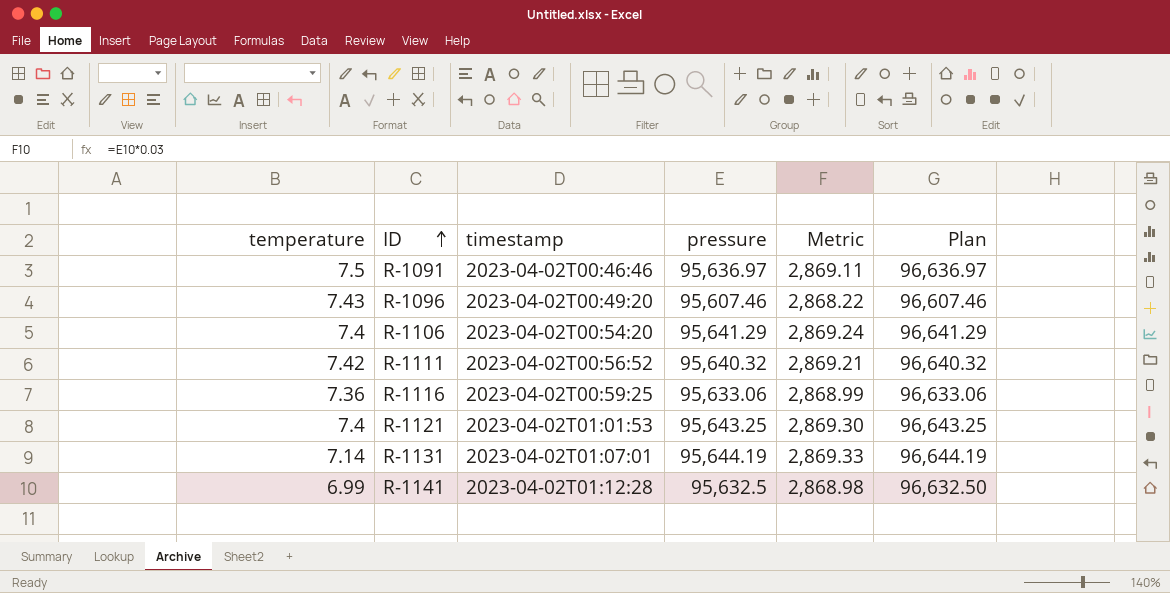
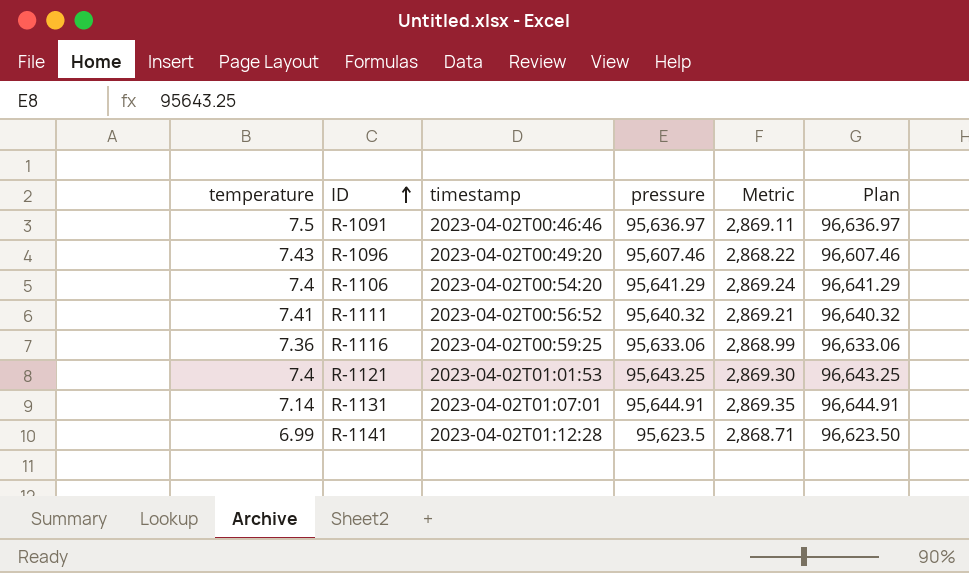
R-1111 | temperature: 7.42 -> 7.41
R-1131 | pressure: 95,644.19 -> 95,644.91
R-1131 | Metric: 2,869.33 -> 2,869.35
R-1131 | Plan: 96,644.19 -> 96,644.91
R-1141 | pressure: 95,632.5 -> 95,623.5
R-1141 | Metric: 2,868.98 -> 2,868.71
R-1141 | Plan: 96,632.50 -> 96,623.50

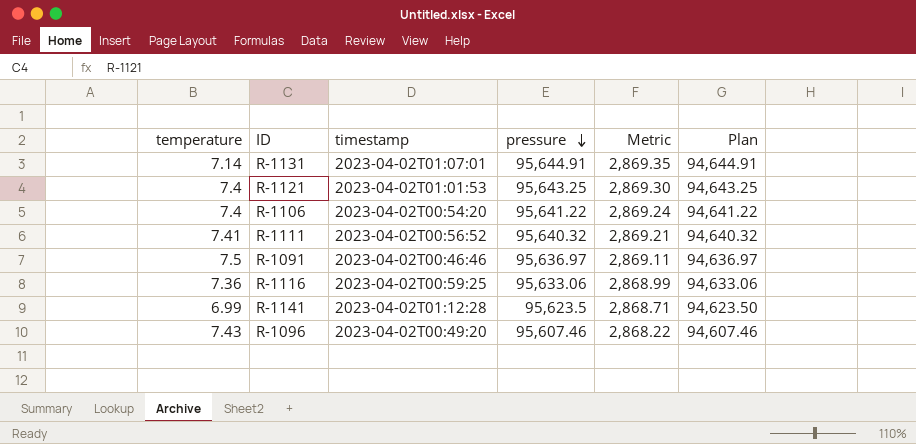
row order: ID ascending -> pressure descending
column Plan | formula: [pressure] + 1000 -> [pressure] - 1000
R-1106 | pressure: 95,641.29 -> 95,641.22

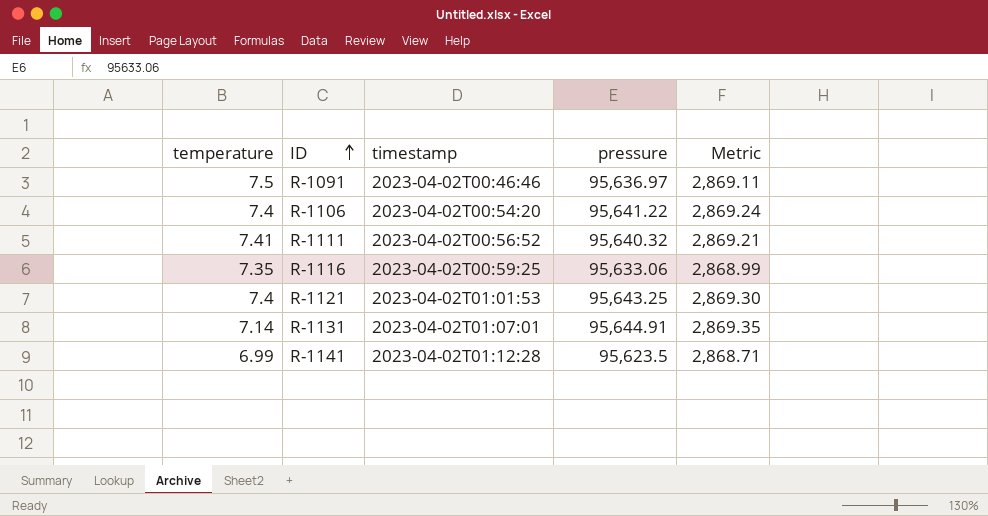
row order: pressure descending -> ID ascending
column Plan | formula: [pressure] - 1000 -> none
row R-1096: 7.43 | 2023-04-02T00:49:20 | 95,607.46 | 2,868.22 | 94,607.46 -> none
R-1116 | temperature: 7.36 -> 7.35

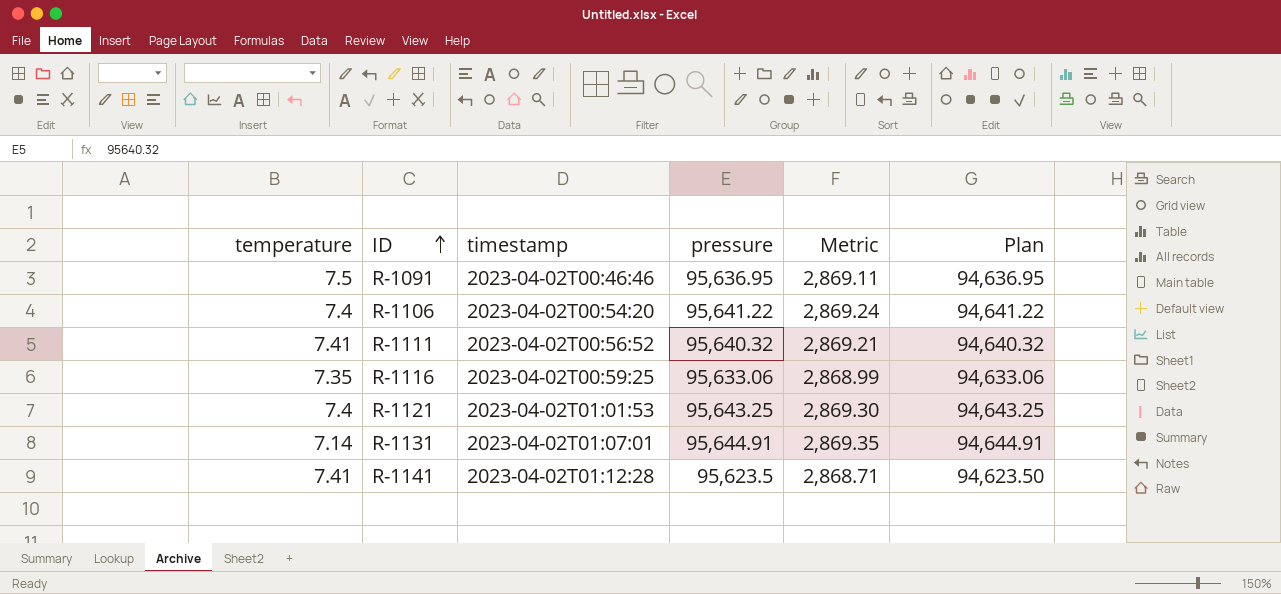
column Plan | formula: none -> [pressure] - 1000
R-1091 | pressure: 95,636.97 -> 95,636.95
R-1141 | temperature: 6.99 -> 7.41

